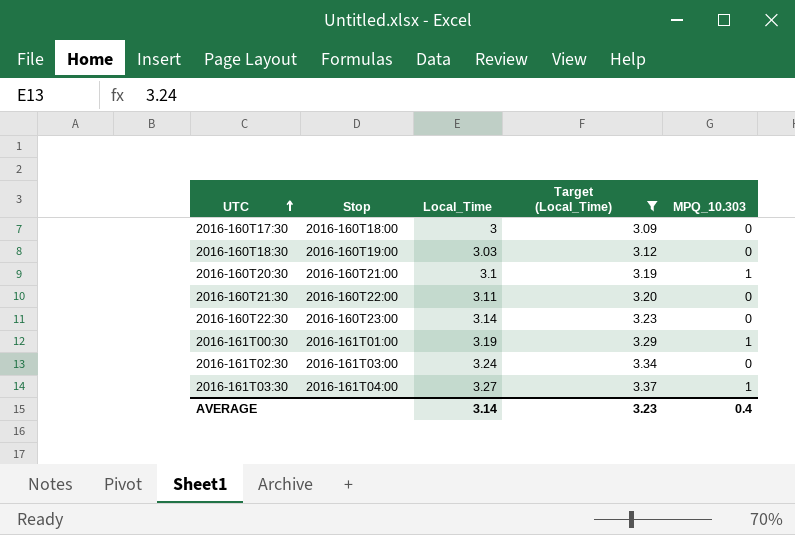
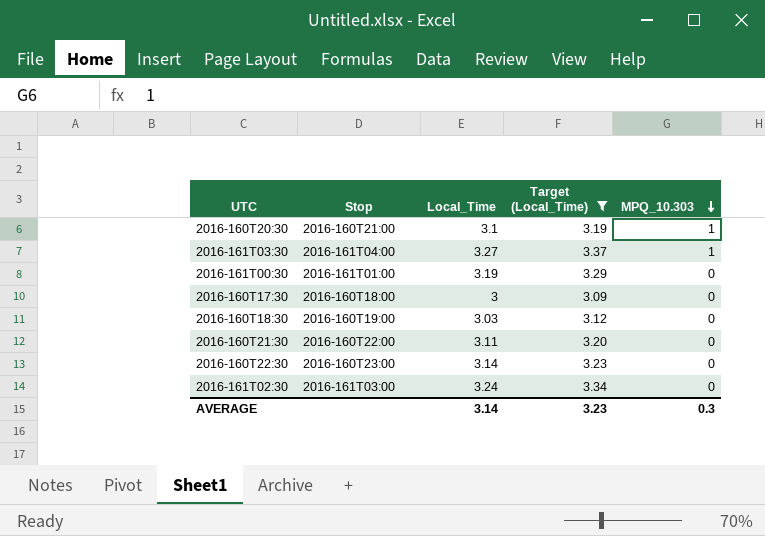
row order: UTC ascending -> MPQ_10.303 descending
2016-161T00:30 | MPQ_10.303: 1 -> 0
AVERAGE | MPQ_10.303: 0.4 -> 0.3

